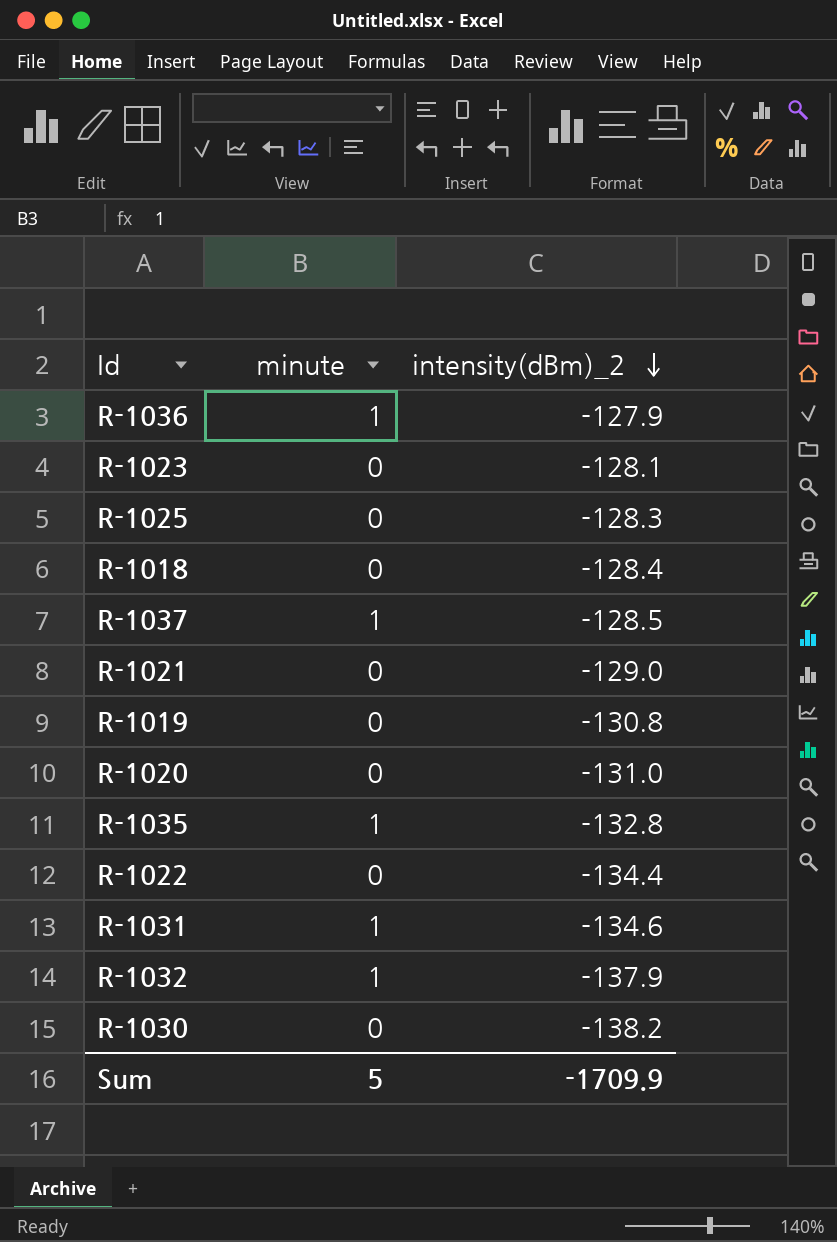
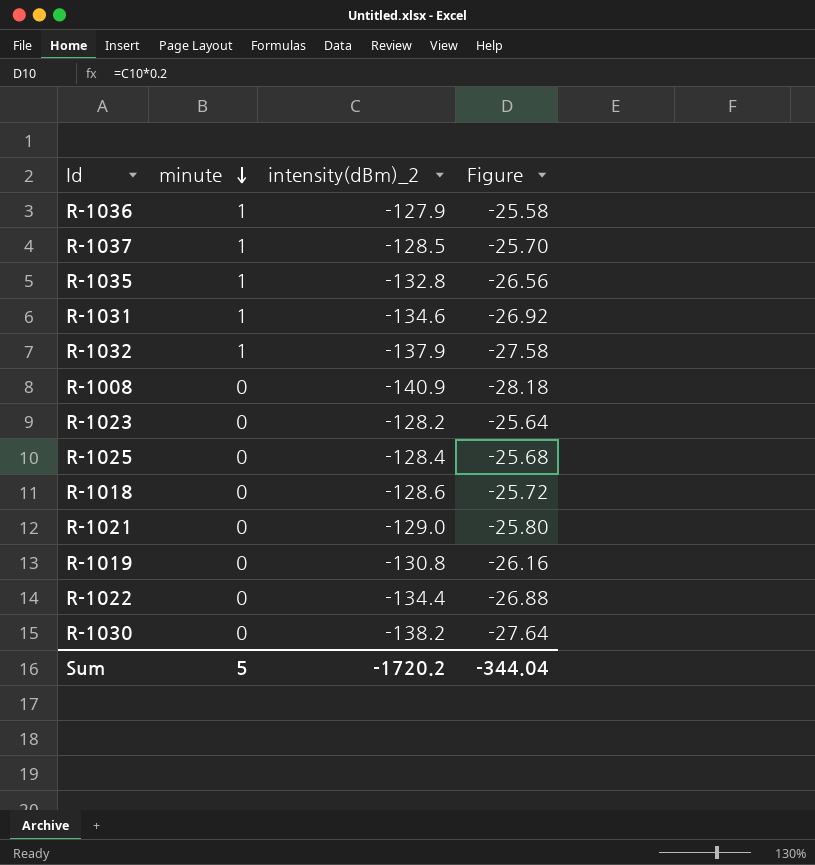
row order: intensity(dBm)_2 descending -> minute descending
column Figure | formula: none -> [intensity(dBm)_2] * 0.2
row R-1020: 0 | -131.0 -> none
row R-1008: none -> 0 | -140.9 | -28.18
R-1023 | intensity(dBm)_2: -128.1 -> -128.2
R-1025 | intensity(dBm)_2: -128.3 -> -128.4
R-1018 | intensity(dBm)_2: -128.4 -> -128.6
Sum | intensity(dBm)_2: -1709.9 -> -1720.2

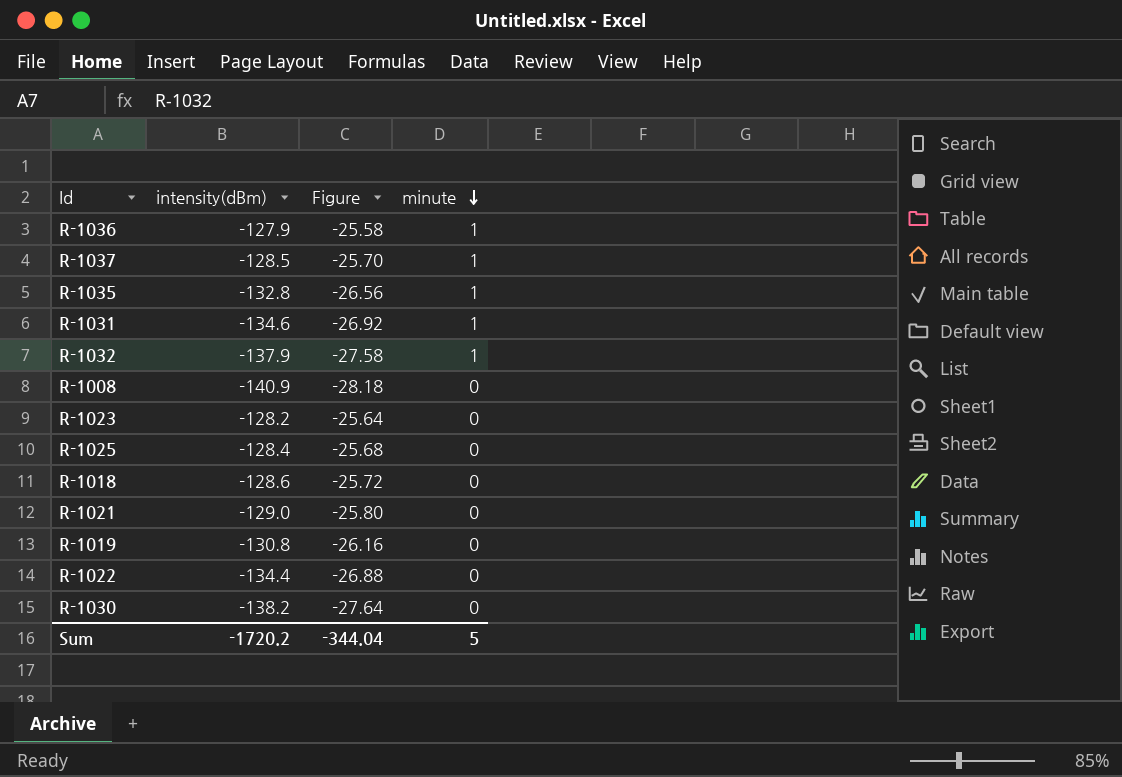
column name: intensity(dBm)_2 -> intensity(dBm)
column minute | position: 2 -> 4

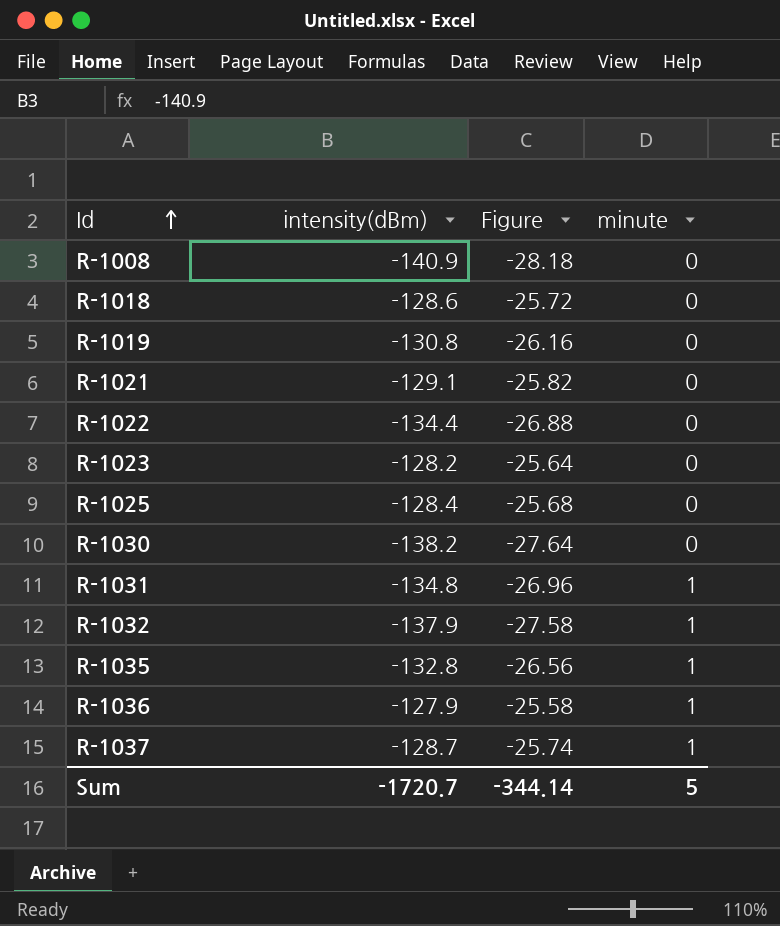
row order: minute descending -> Id ascending
R-1021 | intensity(dBm): -129.0 -> -129.1
R-1021 | Figure: -25.80 -> -25.82
R-1031 | intensity(dBm): -134.6 -> -134.8
R-1031 | Figure: -26.92 -> -26.96
R-1037 | intensity(dBm): -128.5 -> -128.7
R-1037 | Figure: -25.70 -> -25.74
Sum | intensity(dBm): -1720.2 -> -1720.7
Sum | Figure: -344.04 -> -344.14

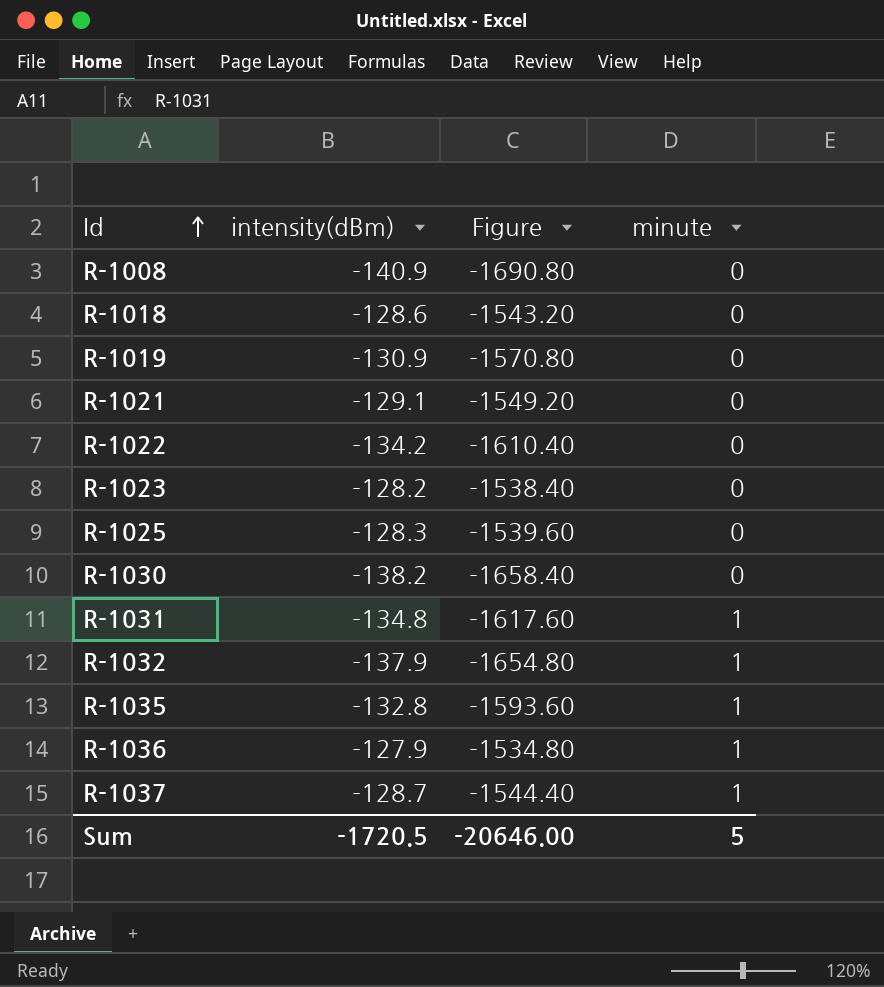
column Figure | formula: [intensity(dBm)] * 0.2 -> [intensity(dBm)] * 12
R-1019 | intensity(dBm): -130.8 -> -130.9
R-1022 | intensity(dBm): -134.4 -> -134.2
R-1025 | intensity(dBm): -128.4 -> -128.3
Sum | intensity(dBm): -1720.7 -> -1720.5
Sum | Figure: -344.14 -> -20646.00

